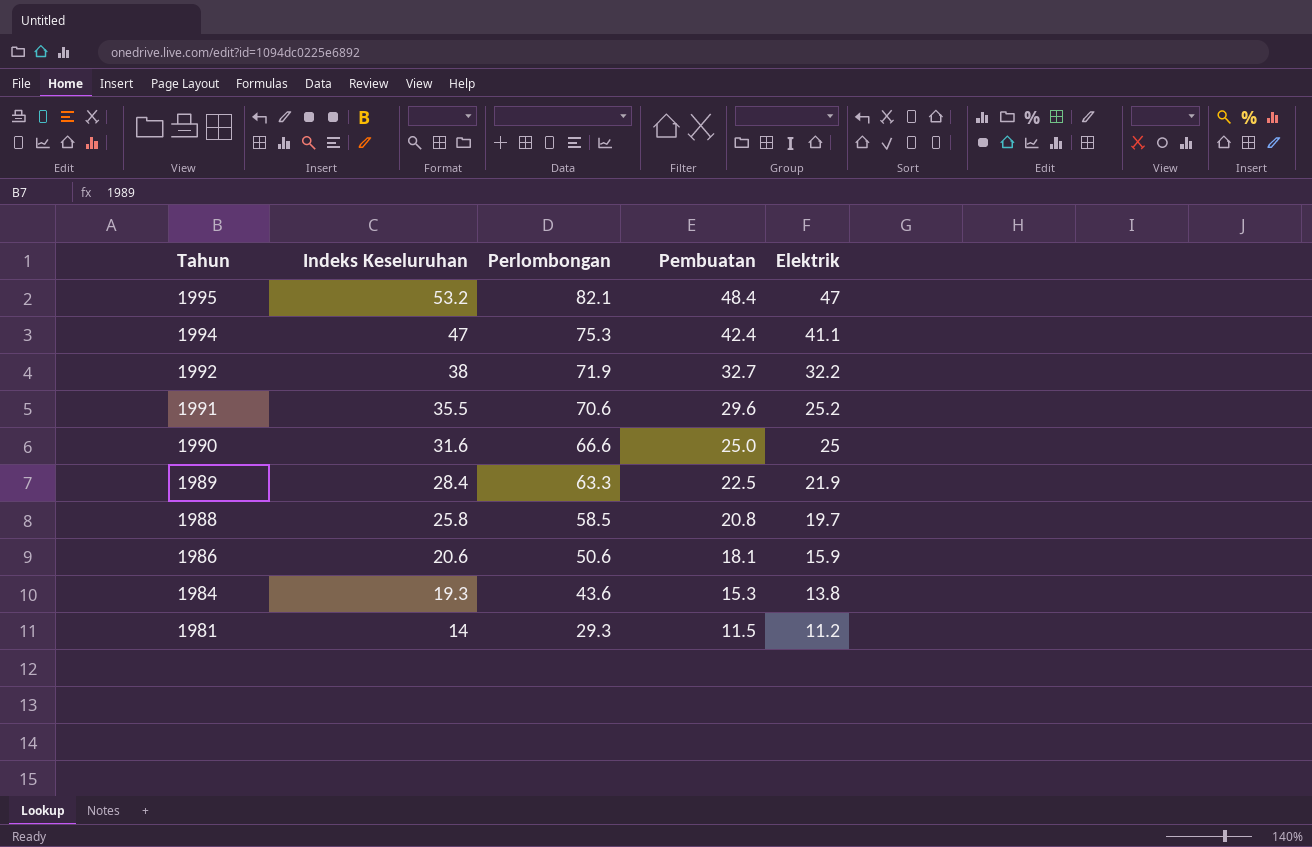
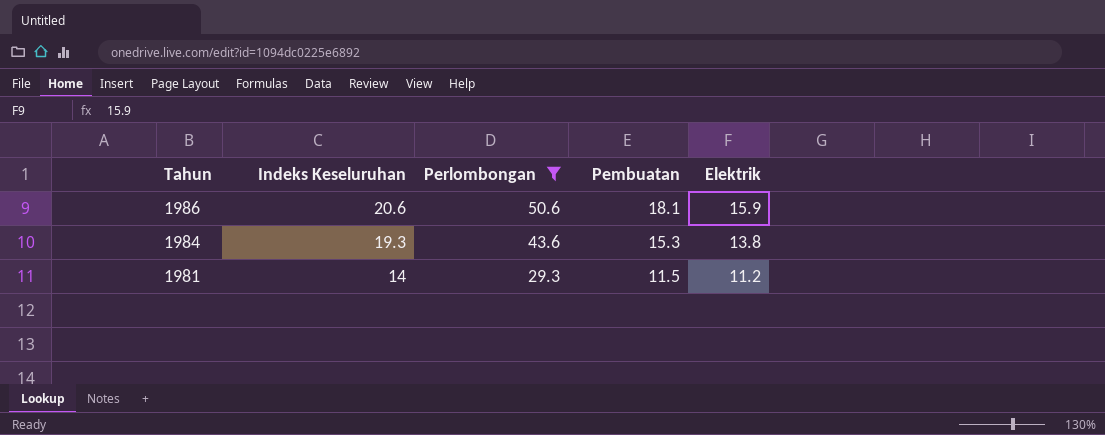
filter: none -> Perlombongan <= 50.6

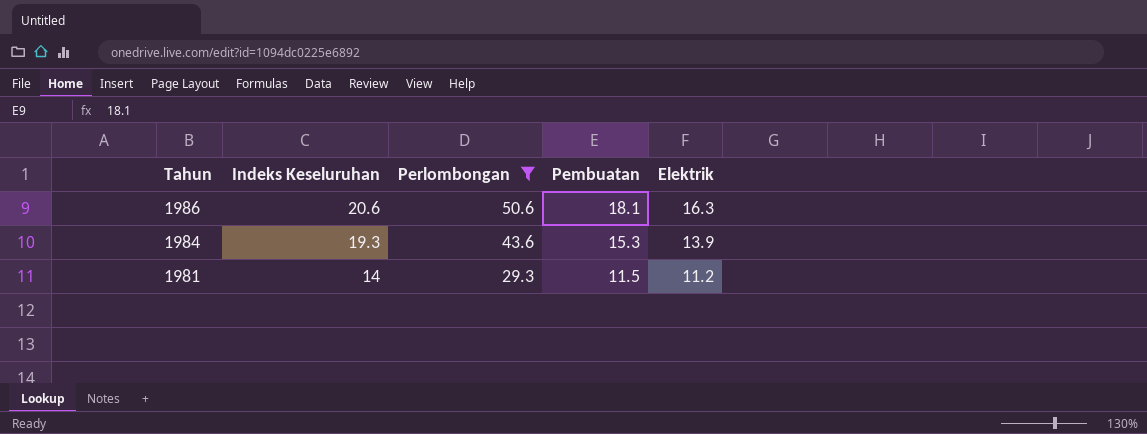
1986 | Elektrik: 15.9 -> 16.3
1984 | Elektrik: 13.8 -> 13.9

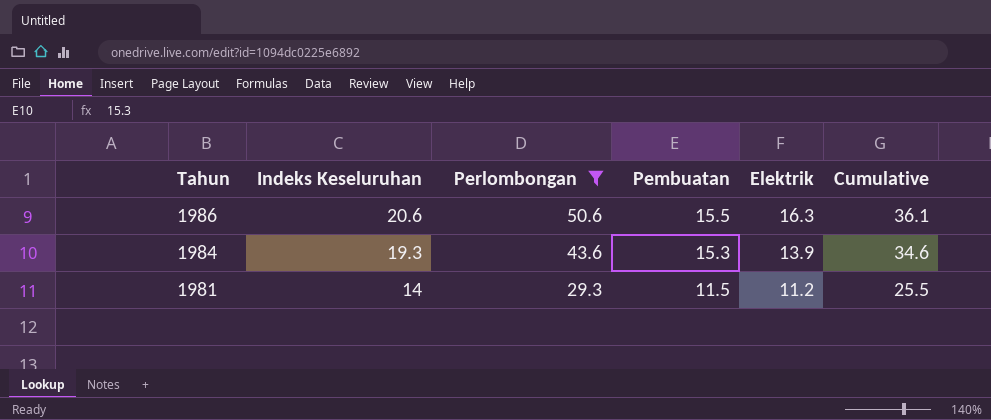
column Cumulative | formula: none -> [Indeks Keseluruhan] + [Pembuatan]
1986 | Pembuatan: 18.1 -> 15.5

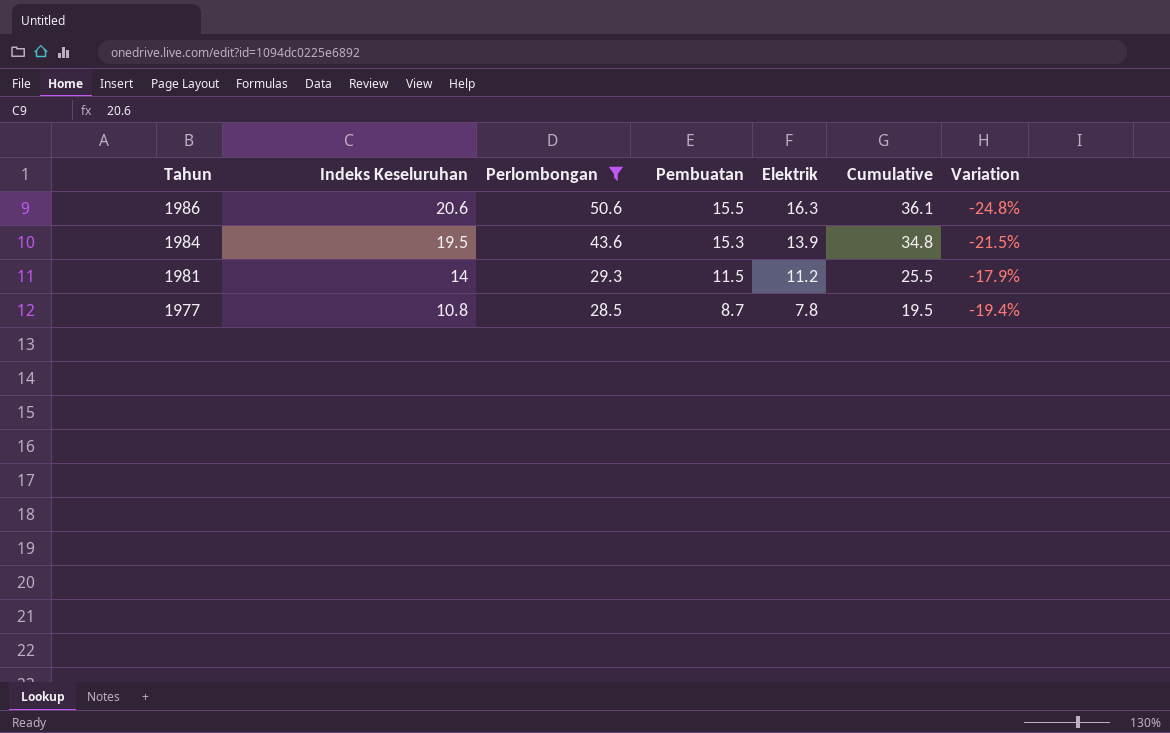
column Variation | formula: none -> ([Pembuatan] - [Indeks Keseluruhan]) / [Indeks Keseluruhan]
1984 | Indeks Keseluruhan: 19.3 -> 19.5
1984 | Cumulative: 34.6 -> 34.8
row 1977: none -> 10.8 | 28.5 | 8.7 | 7.8 | 19.5 | -19.4%

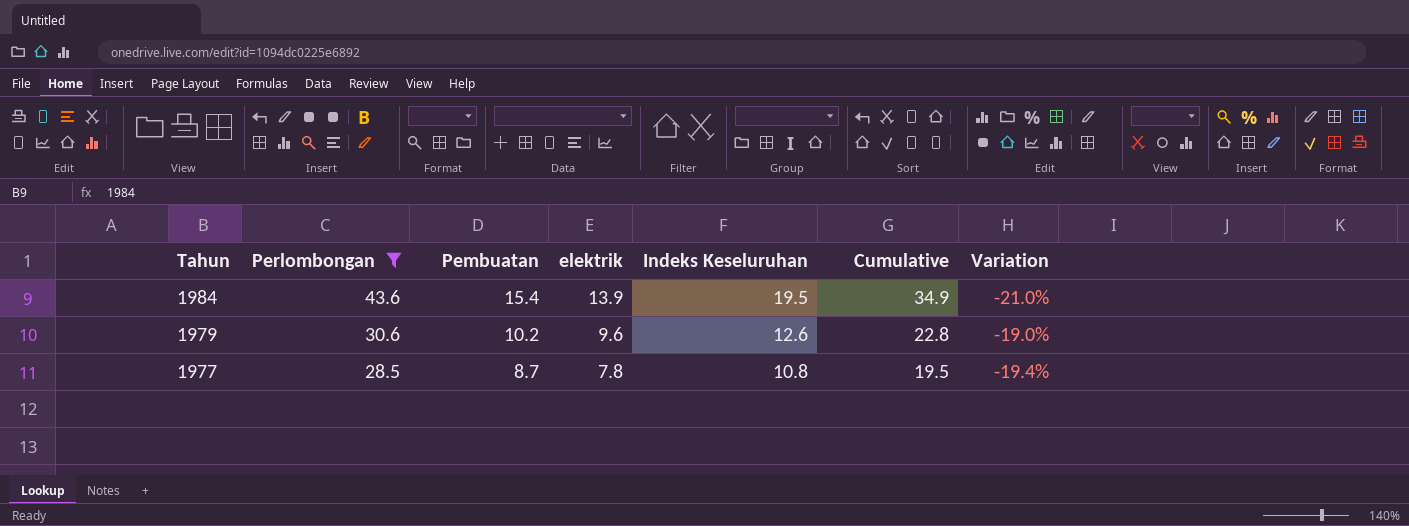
column name: Elektrik -> elektrik
column Indeks Keseluruhan | position: 2 -> 5
row 1986: 20.6 | 50.6 | 15.5 | 16.3 | 36.1 | -24.8% -> none
row 1981: 14 | 29.3 | 11.5 | 11.2 | 25.5 | -17.9% -> none
1984 | Pembuatan: 15.3 -> 15.4
1984 | Cumulative: 34.8 -> 34.9
1984 | Variation: -21.5% -> -21.0%
row 1979: none -> 30.6 | 10.2 | 9.6 | 12.6 | 22.8 | -19.0%

